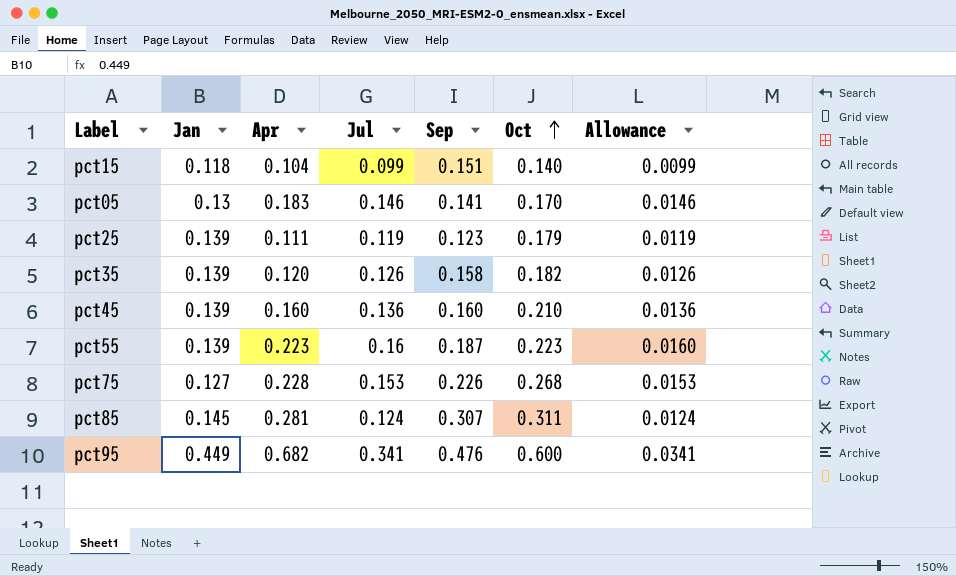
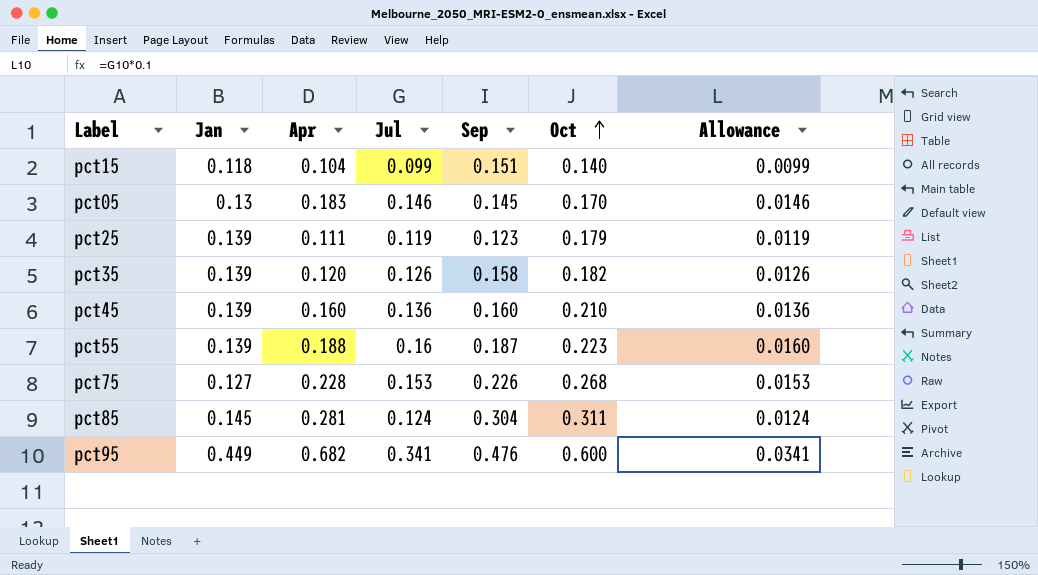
pct05 | Sep: 0.141 -> 0.145
pct55 | Apr: 0.223 -> 0.188
pct85 | Sep: 0.307 -> 0.304

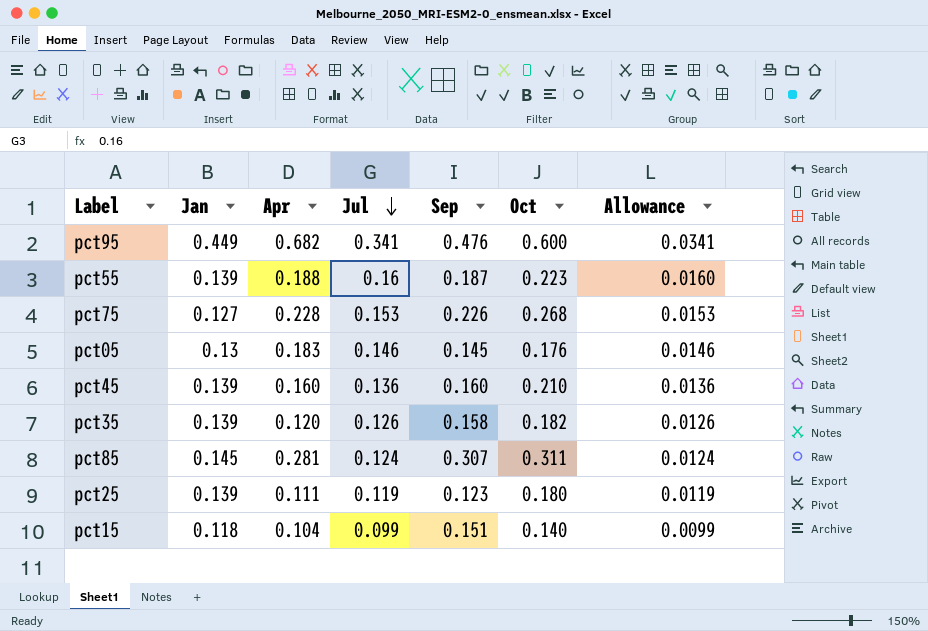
row order: Oct ascending -> Jul descending
pct05 | Oct: 0.170 -> 0.176
pct85 | Sep: 0.304 -> 0.307
pct25 | Oct: 0.179 -> 0.180

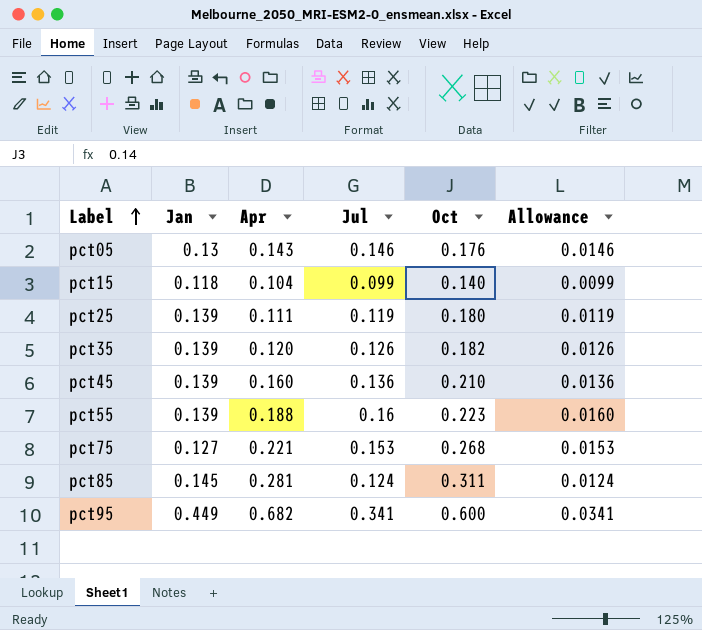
row order: Jul descending -> Label ascending
column Sep | position: 5 -> none
pct05 | Apr: 0.183 -> 0.143
pct75 | Apr: 0.228 -> 0.221

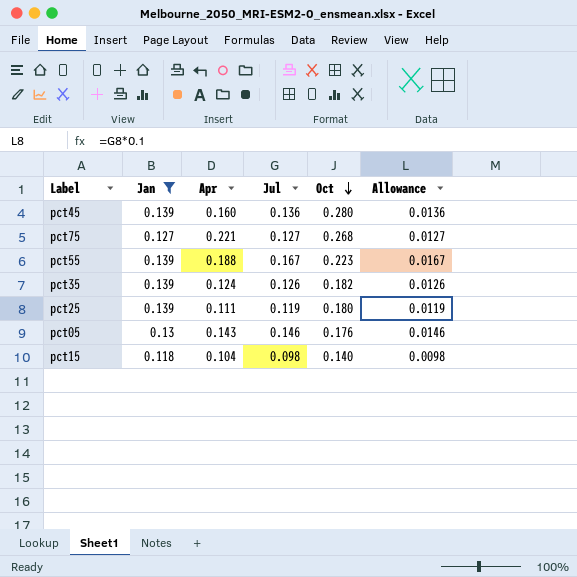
filter: none -> Jan <= 0.139
row order: Label ascending -> Oct descending
pct45 | Oct: 0.210 -> 0.280
pct75 | Jul: 0.153 -> 0.127
pct75 | Allowance: 0.0153 -> 0.0127
pct55 | Jul: 0.16 -> 0.167
pct55 | Allowance: 0.0160 -> 0.0167
pct35 | Apr: 0.120 -> 0.124
pct15 | Jul: 0.099 -> 0.098
pct15 | Allowance: 0.0099 -> 0.0098

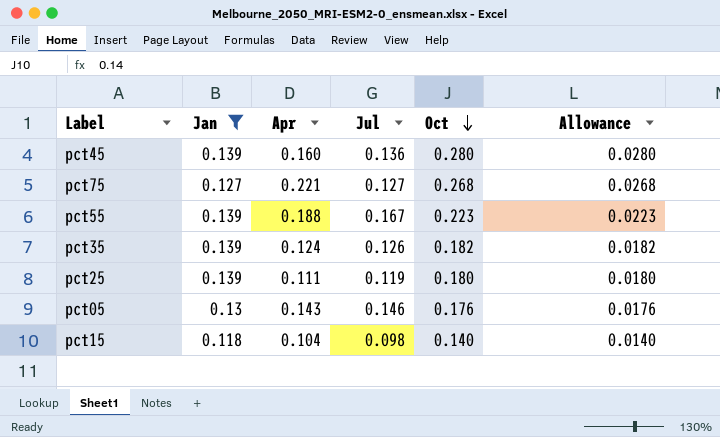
column Allowance | formula: [Jul] * 0.1 -> [Oct] * 0.1

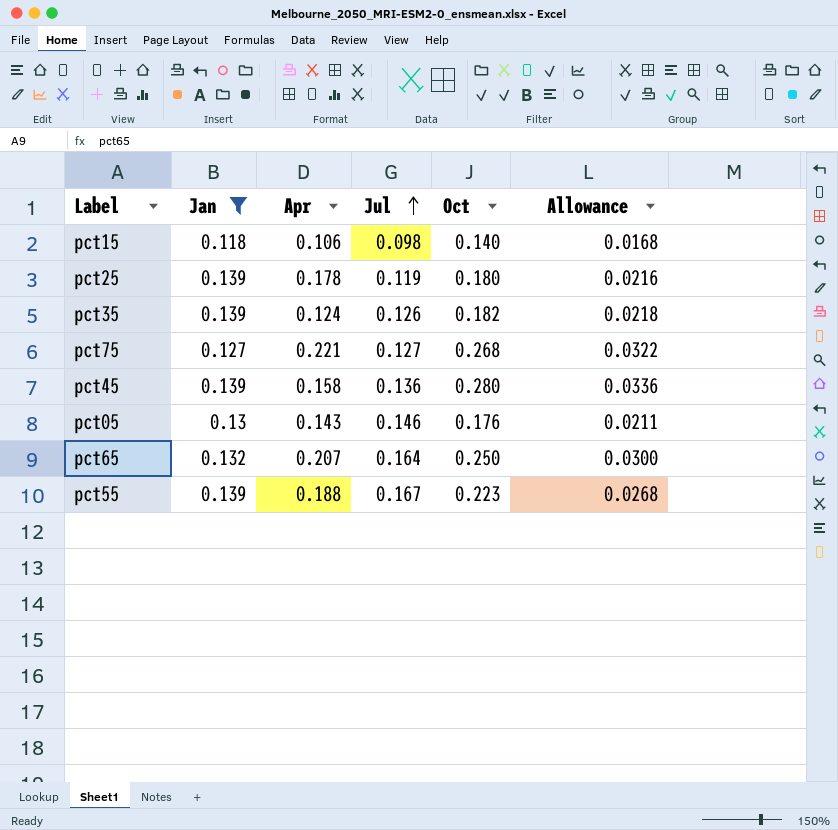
row order: Oct descending -> Jul ascending
column Allowance | formula: [Oct] * 0.1 -> [Oct] * 0.12
pct15 | Apr: 0.104 -> 0.106
pct25 | Apr: 0.111 -> 0.178
pct45 | Apr: 0.160 -> 0.158
row pct65: none -> 0.132 | 0.207 | 0.164 | 0.250 | 0.0300

